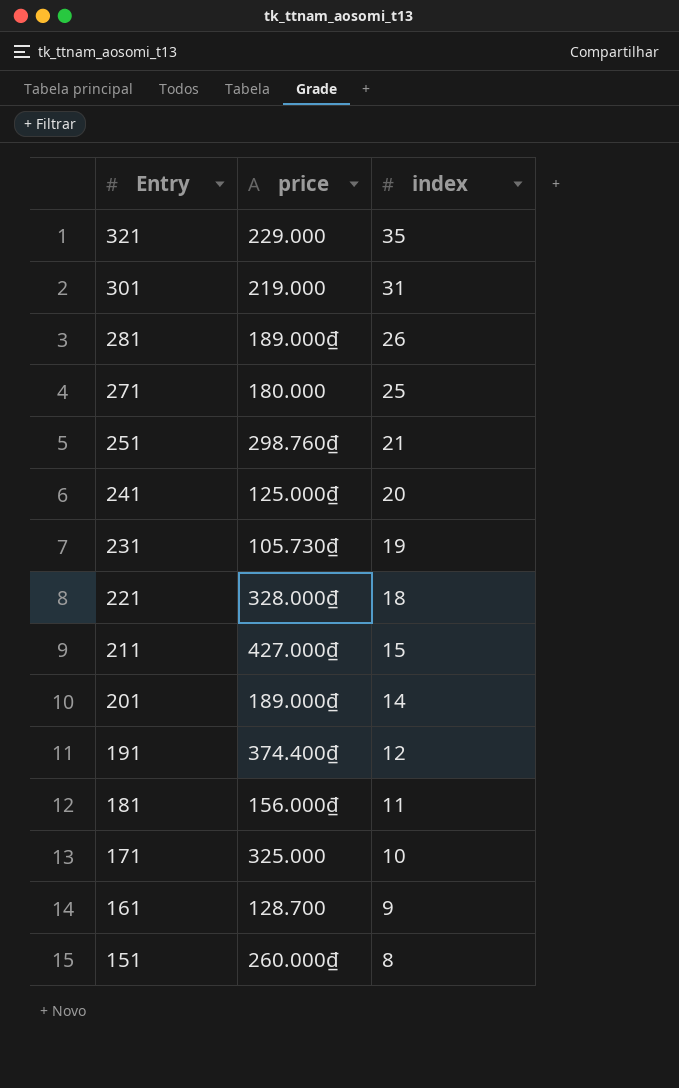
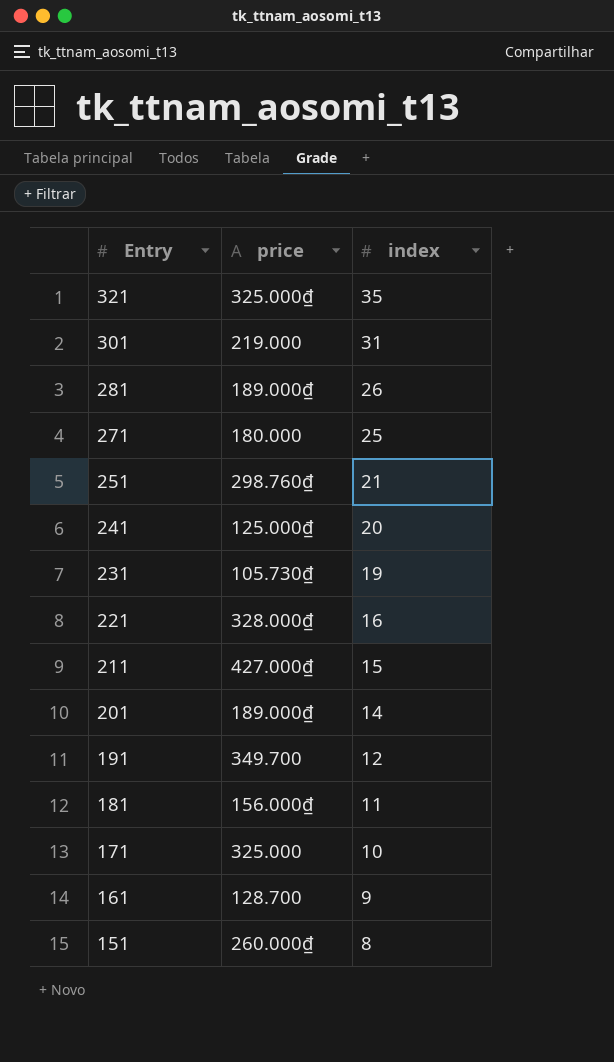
321 | price: 229.000 -> 325.000₫
221 | index: 18 -> 16
191 | price: 374.400₫ -> 349.700

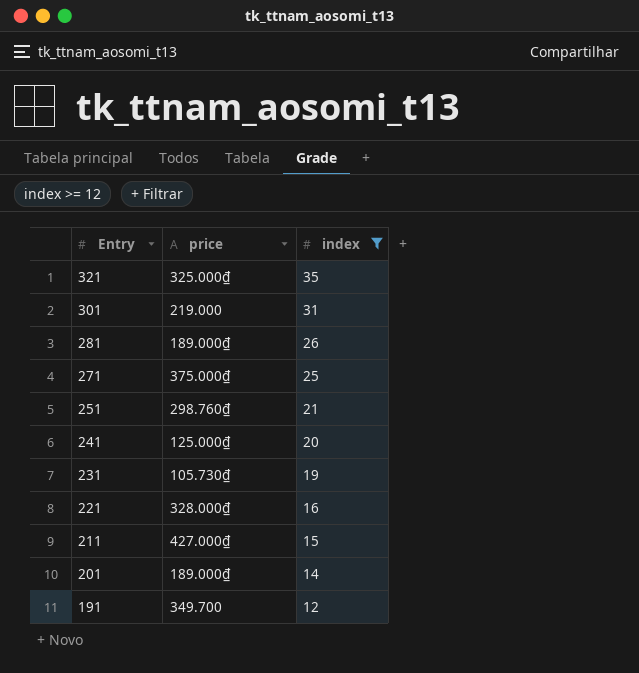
filter: none -> index >= 12
271 | price: 180.000 -> 375.000₫

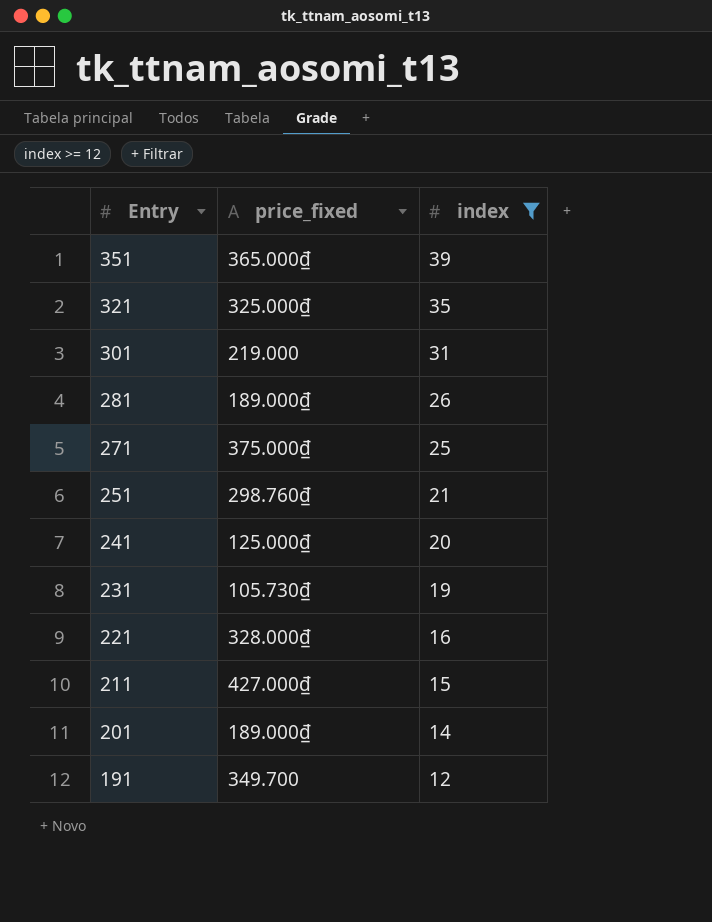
column name: price -> price_fixed
row 351: none -> 365.000₫ | 39

